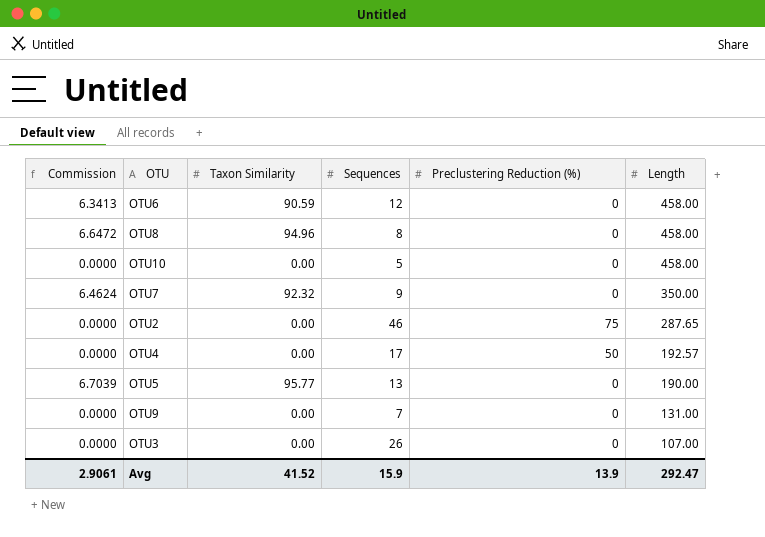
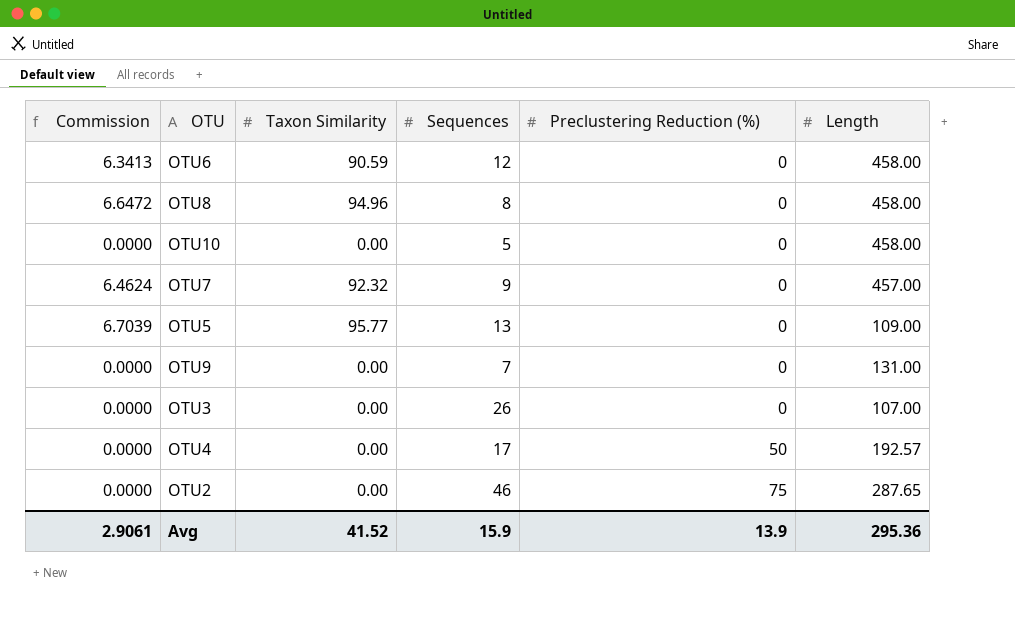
row order: Length descending -> Preclustering Reduction (%) ascending
OTU7 | Length: 350.00 -> 457.00
OTU5 | Length: 190.00 -> 109.00
Avg | Length: 292.47 -> 295.36

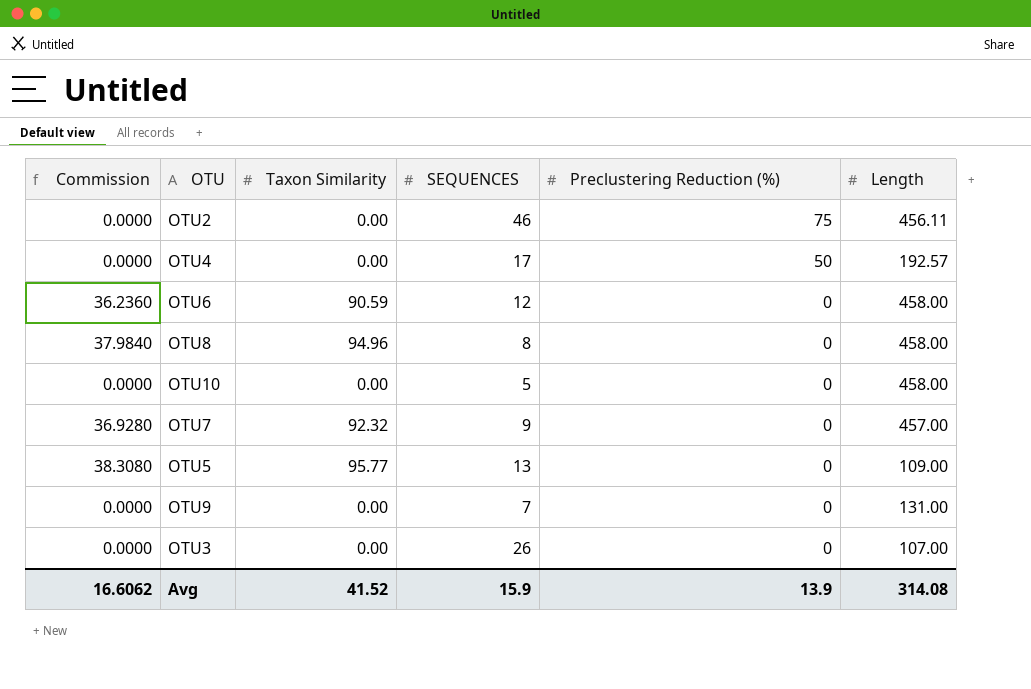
row order: Preclustering Reduction (%) ascending -> Preclustering Reduction (%) descending
column Commission | formula: [Taxon Similarity] * 0.07 -> [Taxon Similarity] * 0.4
column name: Sequences -> SEQUENCES
OTU2 | Length: 287.65 -> 456.11
Avg | Commission: 2.9061 -> 16.6062
Avg | Length: 295.36 -> 314.08

